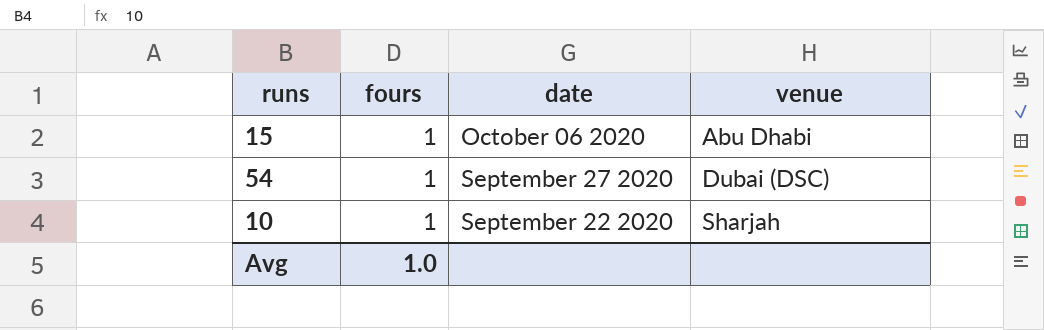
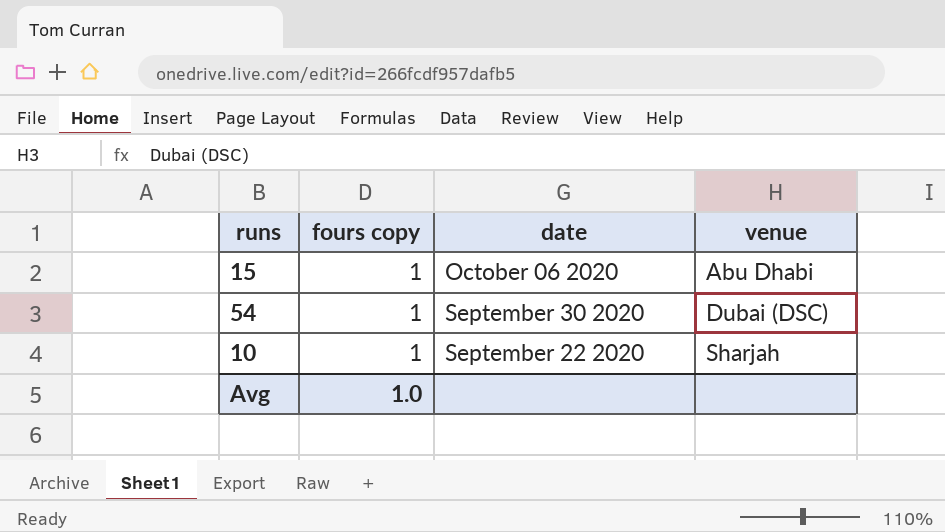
column name: fours -> fours copy
54 | date: September 27 2020 -> September 30 2020

